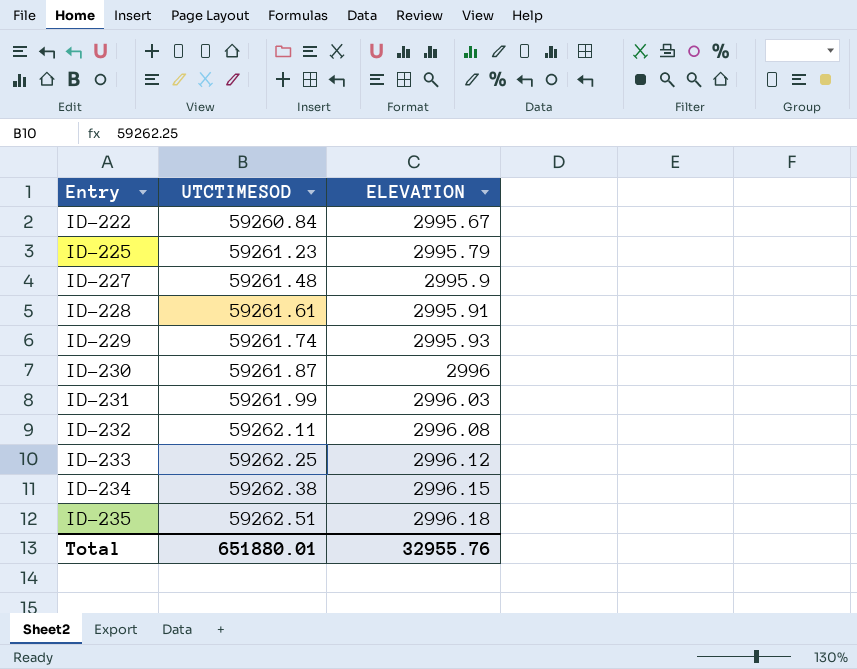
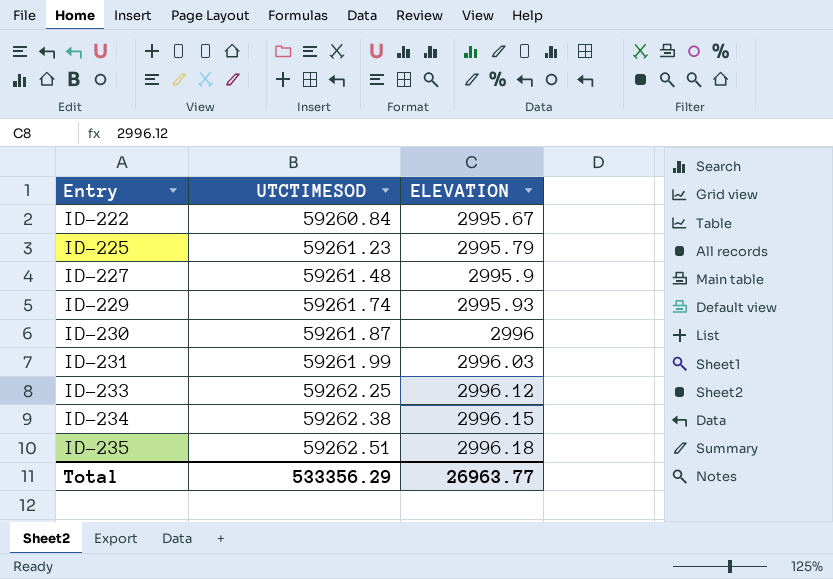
row ID-228: 59261.61 | 2995.91 -> none
row ID-232: 59262.11 | 2996.08 -> none
Total | UTCTIMESOD: 651880.01 -> 533356.29
Total | ELEVATION: 32955.76 -> 26963.77

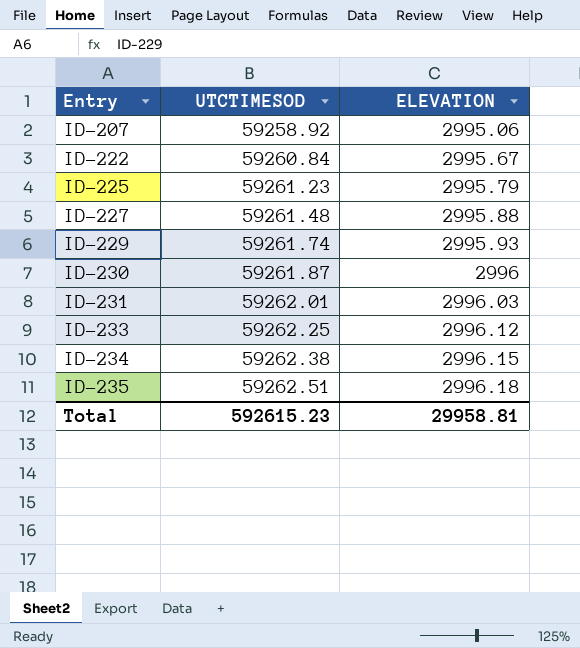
row ID-207: none -> 59258.92 | 2995.06
ID-227 | ELEVATION: 2995.9 -> 2995.88
ID-231 | UTCTIMESOD: 59261.99 -> 59262.01
Total | UTCTIMESOD: 533356.29 -> 592615.23
Total | ELEVATION: 26963.77 -> 29958.81

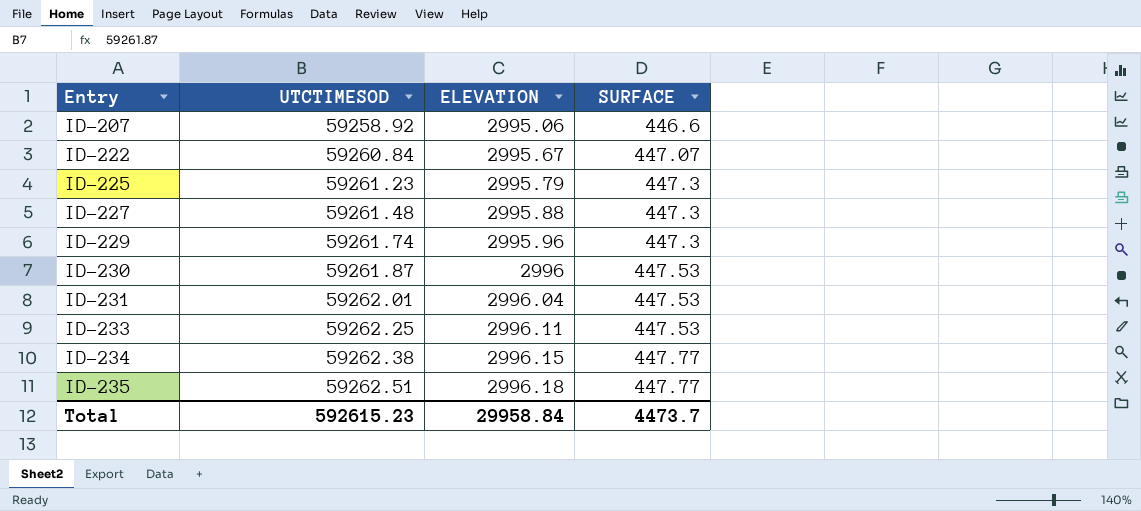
column SURFACE | position: none -> 4
ID-229 | ELEVATION: 2995.93 -> 2995.96
ID-231 | ELEVATION: 2996.03 -> 2996.04
ID-233 | ELEVATION: 2996.12 -> 2996.11
Total | ELEVATION: 29958.81 -> 29958.84

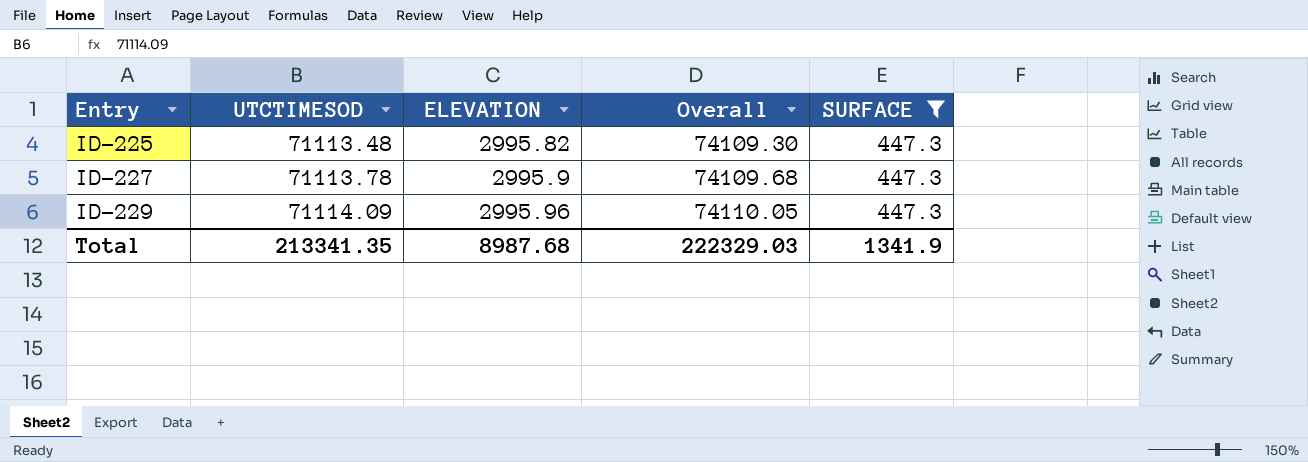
filter: none -> SURFACE = 447.3
column Overall | formula: none -> [UTCTIMESOD] + [ELEVATION]
ID-225 | UTCTIMESOD: 59261.23 -> 71113.48
ID-225 | ELEVATION: 2995.79 -> 2995.82
ID-227 | UTCTIMESOD: 59261.48 -> 71113.78
ID-227 | ELEVATION: 2995.88 -> 2995.9
ID-229 | UTCTIMESOD: 59261.74 -> 71114.09
Total | UTCTIMESOD: 592615.23 -> 213341.35
Total | ELEVATION: 29958.84 -> 8987.68
Total | SURFACE: 4473.7 -> 1341.9

